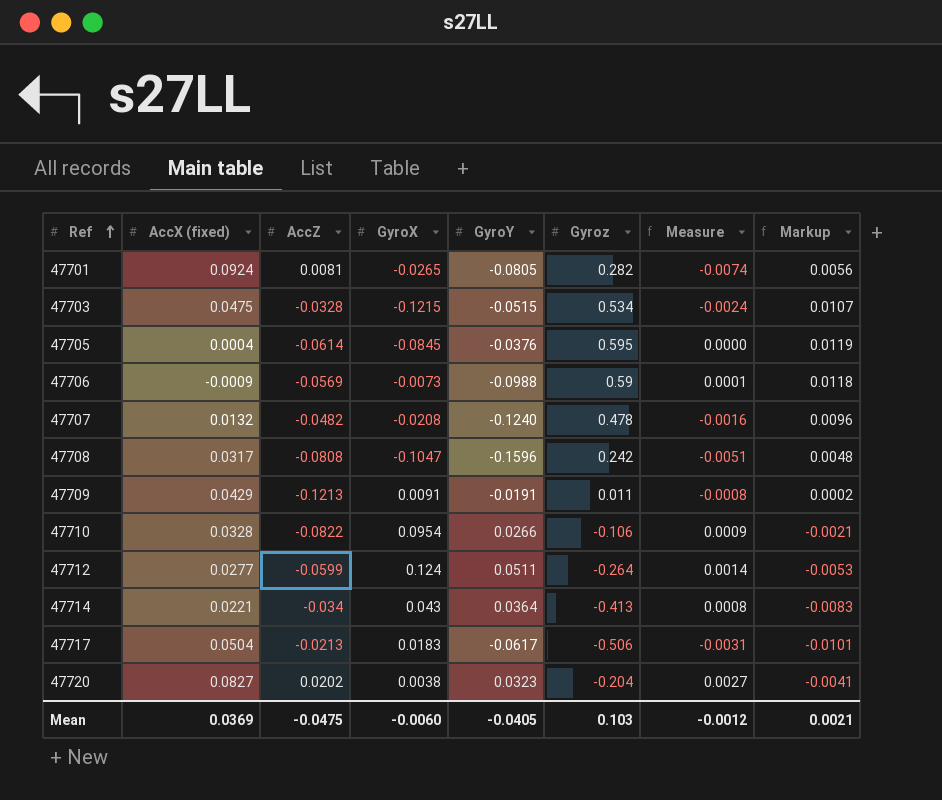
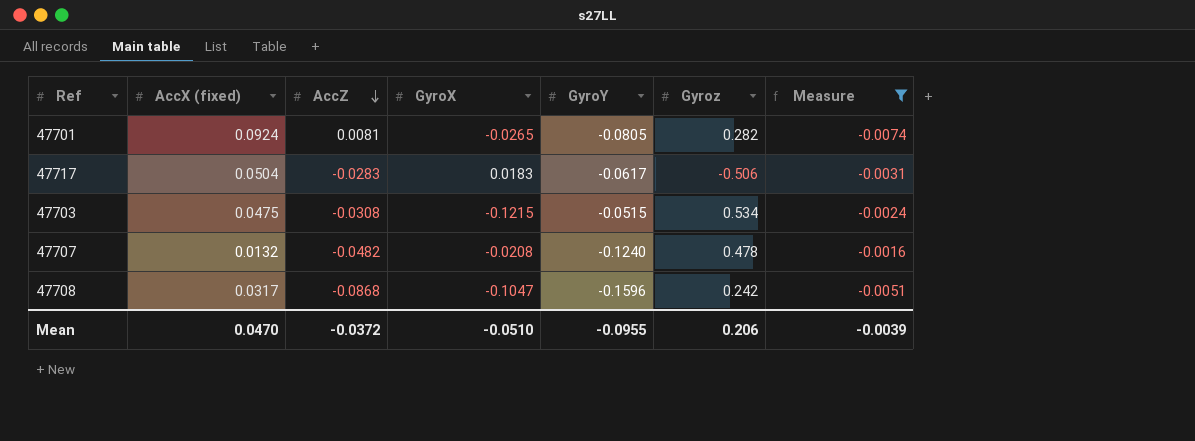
filter: none -> Measure <= -0.0016
row order: Ref ascending -> AccZ descending
column Markup | formula: [Gyroz] * 0.02 -> none
47717 | AccZ: -0.0213 -> -0.0283
47703 | AccZ: -0.0328 -> -0.0308
47708 | AccZ: -0.0808 -> -0.0868
Mean | AccX (fixed): 0.0369 -> 0.0470
Mean | AccZ: -0.0475 -> -0.0372
Mean | GyroX: -0.0060 -> -0.0510
Mean | GyroY: -0.0405 -> -0.0955
Mean | Gyroz: 0.103 -> 0.206
Mean | Measure: -0.0012 -> -0.0039

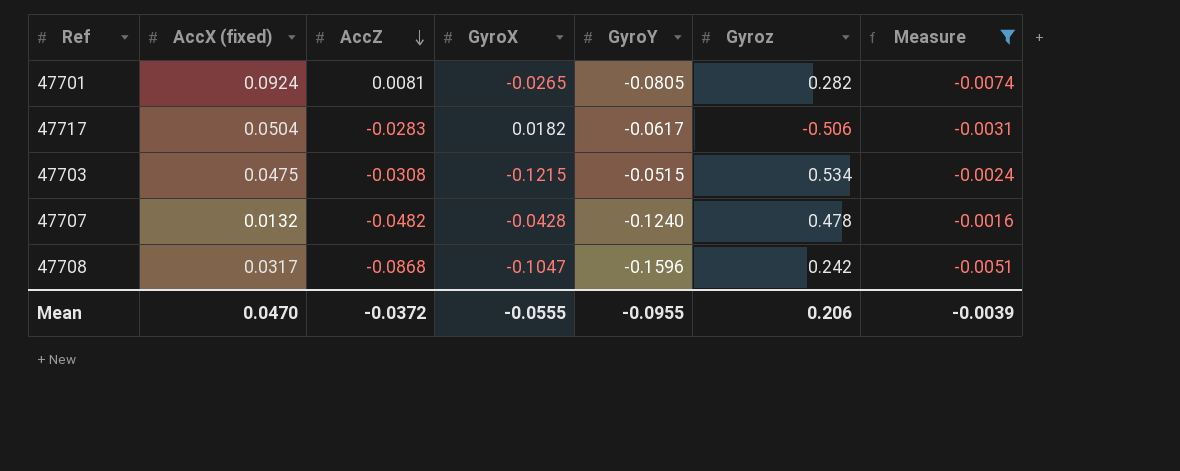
47717 | GyroX: 0.0183 -> 0.0182
47707 | GyroX: -0.0208 -> -0.0428
Mean | GyroX: -0.0510 -> -0.0555

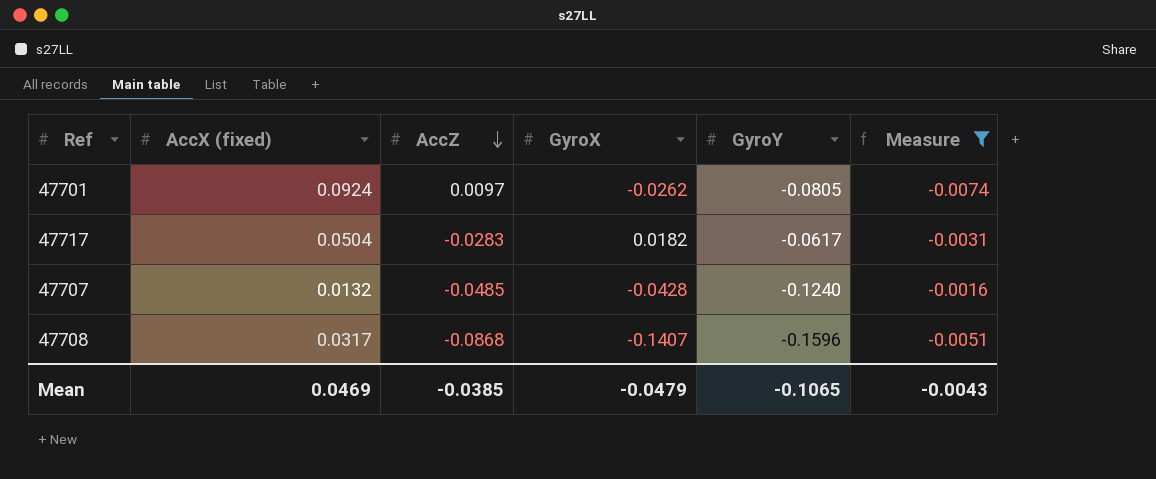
column Gyroz | position: 6 -> none
row 47703: 0.0475 | -0.0308 | -0.1215 | -0.0515 | 0.534 | -0.0024 -> none
47701 | AccZ: 0.0081 -> 0.0097
47701 | GyroX: -0.0265 -> -0.0262
47707 | AccZ: -0.0482 -> -0.0485
47708 | GyroX: -0.1047 -> -0.1407
Mean | AccX (fixed): 0.0470 -> 0.0469
Mean | AccZ: -0.0372 -> -0.0385
Mean | GyroX: -0.0555 -> -0.0479
Mean | GyroY: -0.0955 -> -0.1065
Mean | Measure: -0.0039 -> -0.0043

